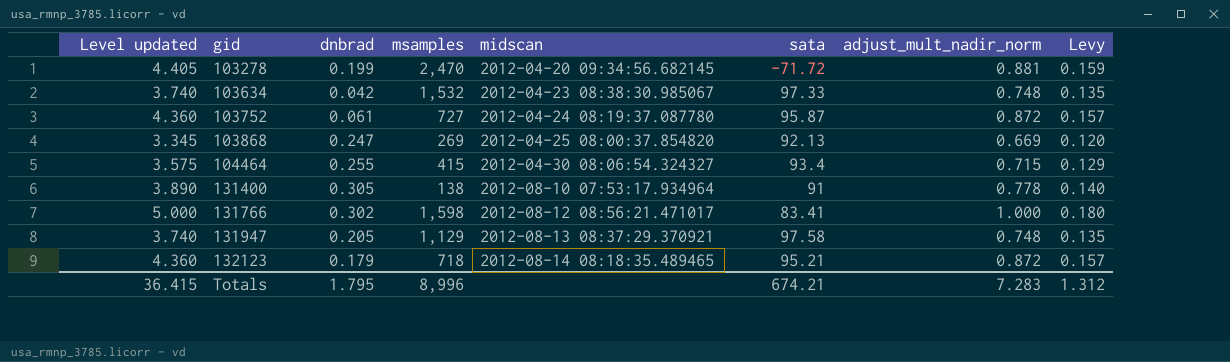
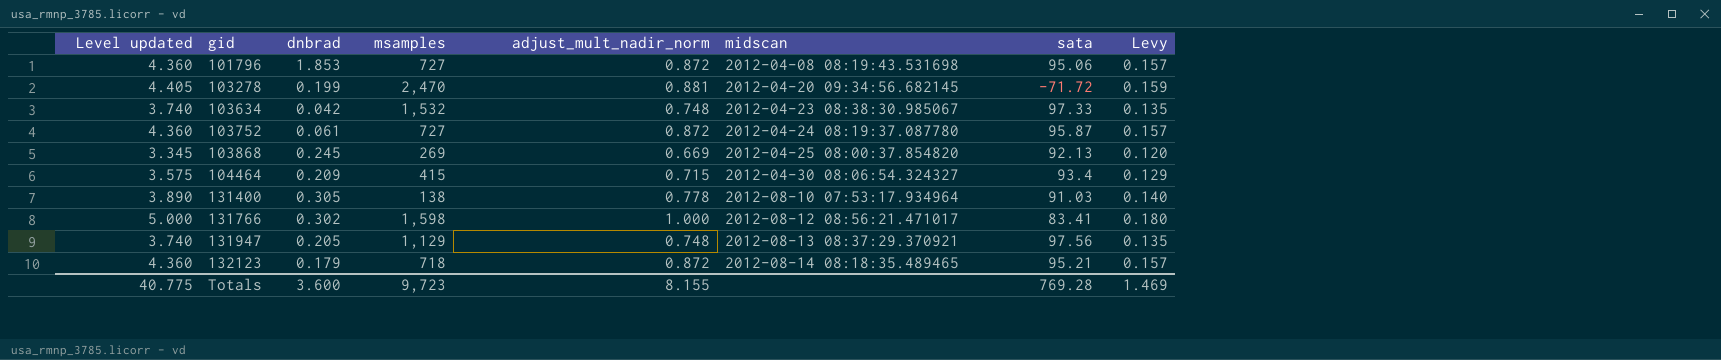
column adjust_mult_nadir_norm | position: 7 -> 5
row 101796: none -> 4.360 | 1.853 | 727 | 0.872 | 2012-04-08 08:19:43.531698 | 95.06 | 0.157
103868 | dnbrad: 0.247 -> 0.245
104464 | dnbrad: 0.255 -> 0.209
131400 | sata: 91 -> 91.03
131947 | sata: 97.58 -> 97.56
Totals | Level updated: 36.415 -> 40.775
Totals | dnbrad: 1.795 -> 3.600
Totals | msamples: 8,996 -> 9,723
Totals | adjust_mult_nadir_norm: 7.283 -> 8.155
Totals | sata: 674.21 -> 769.28
Totals | Levy: 1.312 -> 1.469

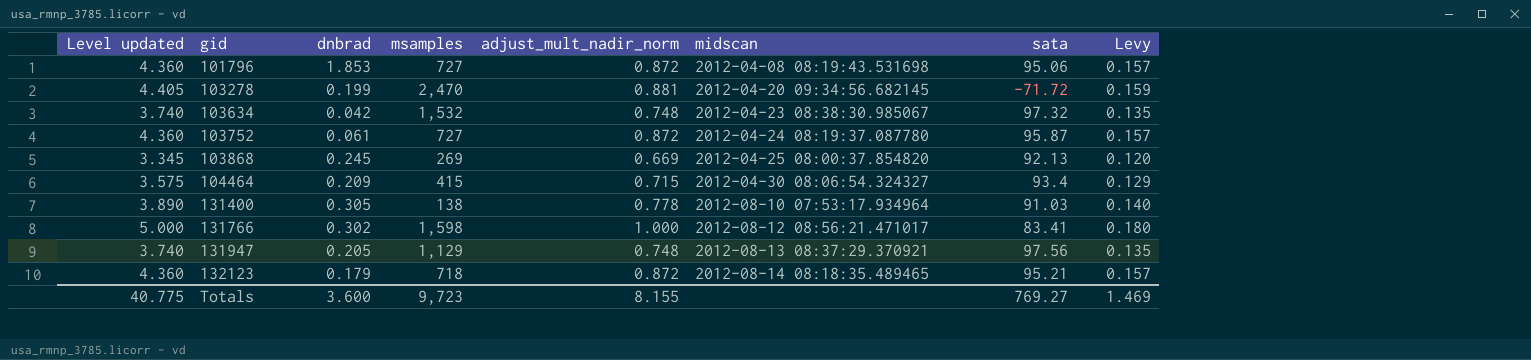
103634 | sata: 97.33 -> 97.32
Totals | sata: 769.28 -> 769.27

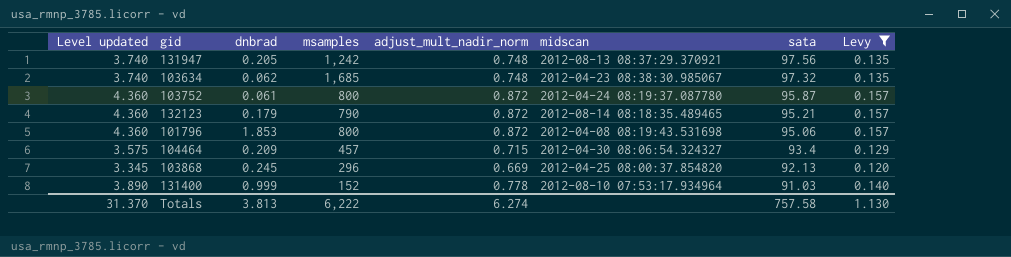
filter: none -> Levy <= 0.157
row order: gid ascending -> sata descending
131947 | msamples: 1,129 -> 1,242
103634 | dnbrad: 0.042 -> 0.062
103634 | msamples: 1,532 -> 1,685
103752 | msamples: 727 -> 800
132123 | msamples: 718 -> 790
101796 | msamples: 727 -> 800
104464 | msamples: 415 -> 457
103868 | msamples: 269 -> 296
131400 | dnbrad: 0.305 -> 0.999
131400 | msamples: 138 -> 152
Totals | Level updated: 40.775 -> 31.370
Totals | dnbrad: 3.600 -> 3.813
Totals | msamples: 9,723 -> 6,222
Totals | adjust_mult_nadir_norm: 8.155 -> 6.274
Totals | sata: 769.27 -> 757.58
Totals | Levy: 1.469 -> 1.130

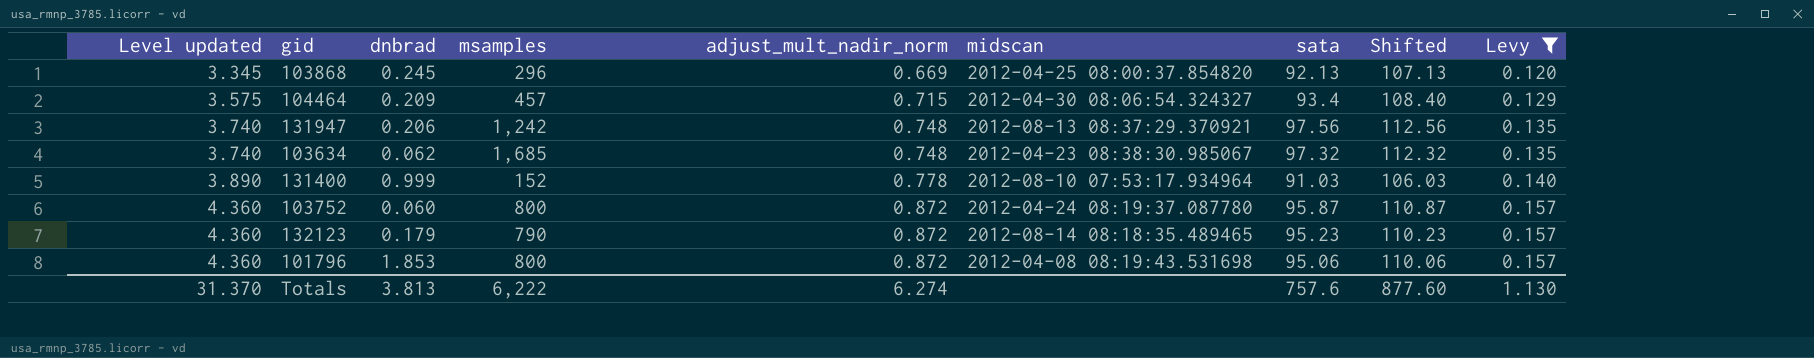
row order: sata descending -> Level updated ascending
column Shifted | formula: none -> [sata] + 15
131947 | dnbrad: 0.205 -> 0.206
103752 | dnbrad: 0.061 -> 0.060
132123 | sata: 95.21 -> 95.23
Totals | sata: 757.58 -> 757.6

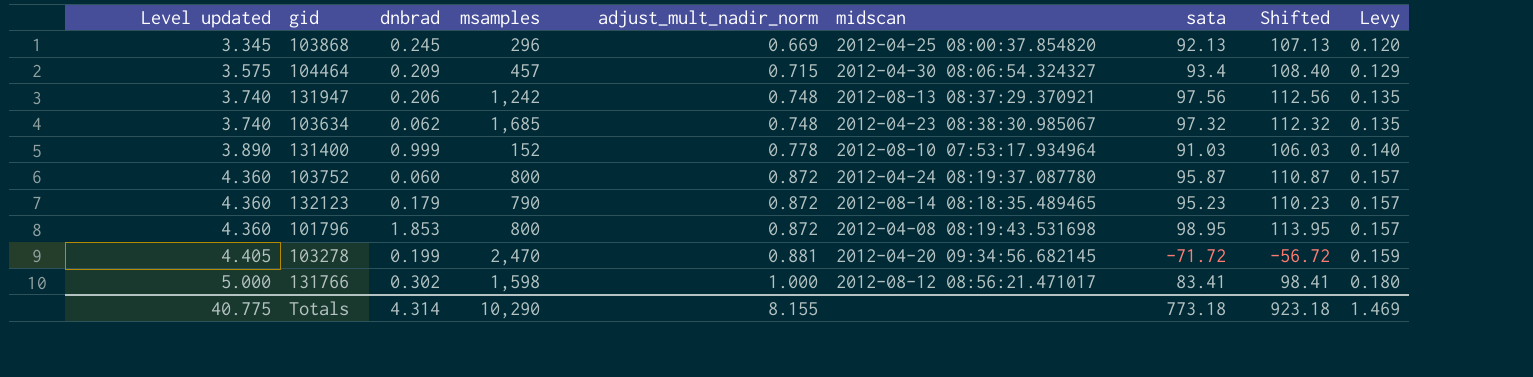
filter: Levy <= 0.157 -> none
101796 | sata: 95.06 -> 98.95
101796 | Shifted: 110.06 -> 113.95
Totals | Level updated: 31.370 -> 40.775
Totals | dnbrad: 3.813 -> 4.314
Totals | msamples: 6,222 -> 10,290
Totals | adjust_mult_nadir_norm: 6.274 -> 8.155
Totals | sata: 757.6 -> 773.18
Totals | Shifted: 877.60 -> 923.18
Totals | Levy: 1.130 -> 1.469

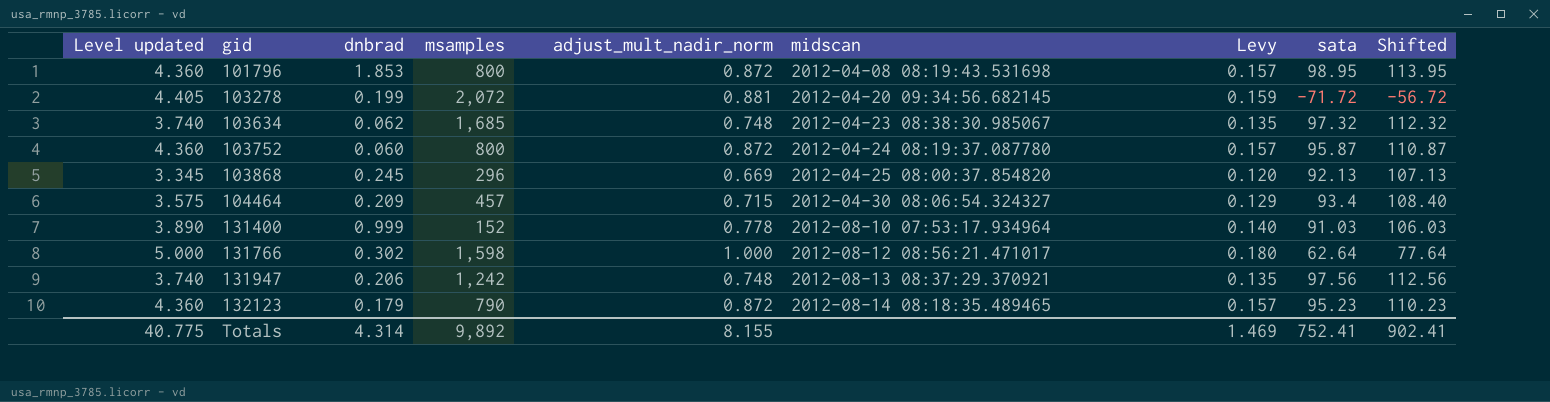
row order: Level updated ascending -> gid ascending
column Levy | position: 9 -> 7
103278 | msamples: 2,470 -> 2,072
131766 | sata: 83.41 -> 62.64
131766 | Shifted: 98.41 -> 77.64
Totals | msamples: 10,290 -> 9,892
Totals | sata: 773.18 -> 752.41
Totals | Shifted: 923.18 -> 902.41

